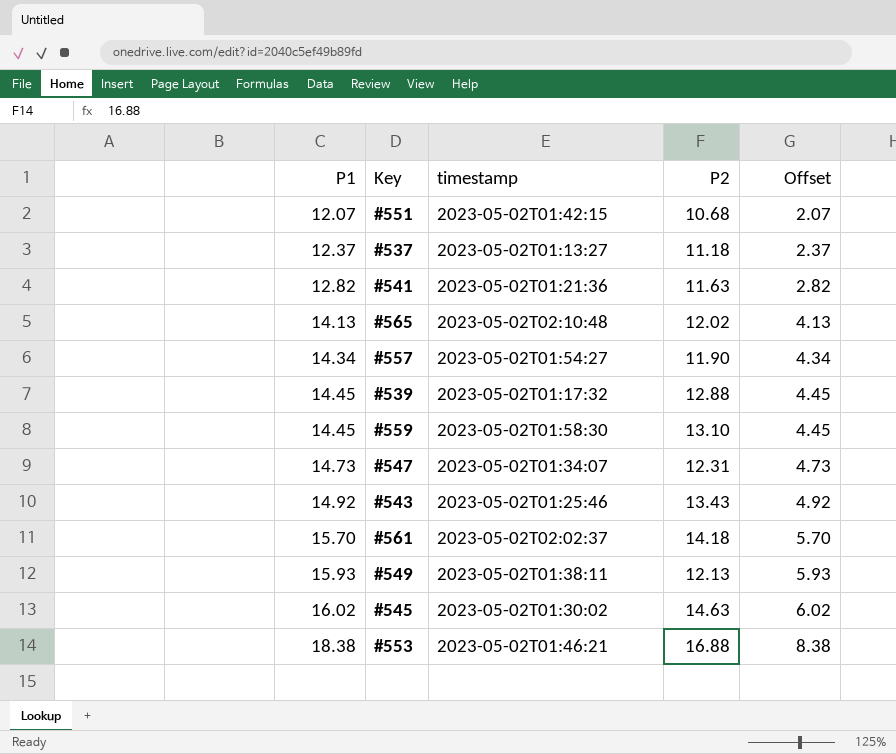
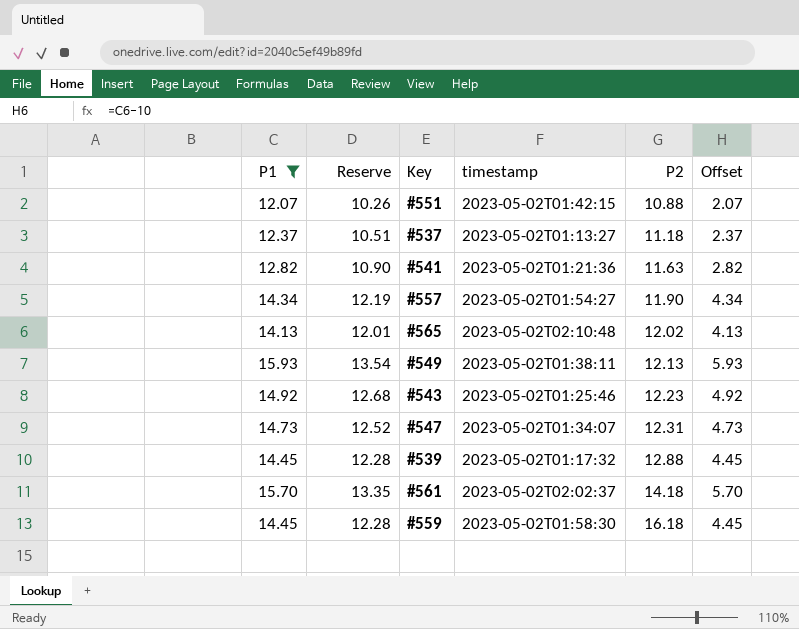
filter: none -> P1 <= 15.93
row order: P1 ascending -> P2 ascending
column Reserve | formula: none -> [P1] * 0.85
#551 | P2: 10.68 -> 10.88
#543 | P2: 13.43 -> 12.23
#559 | P2: 13.10 -> 16.18

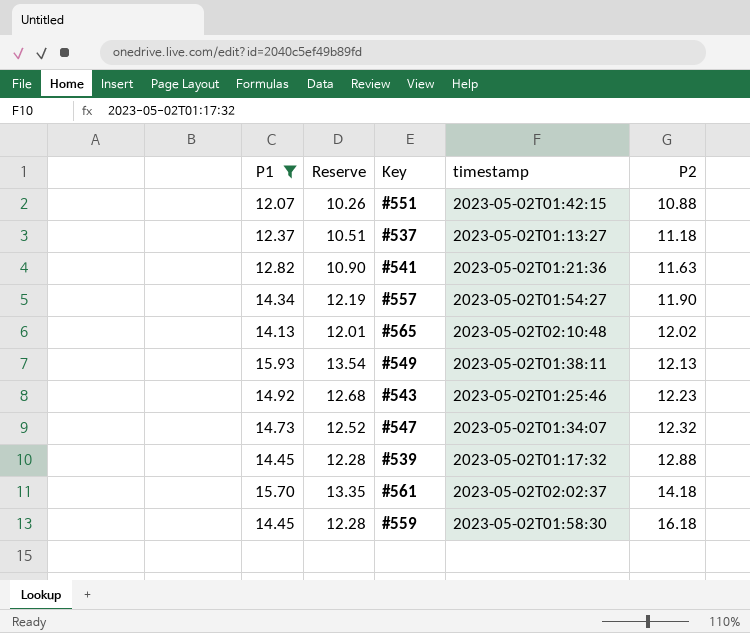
column Offset | formula: [P1] - 10 -> none
#547 | P2: 12.31 -> 12.32

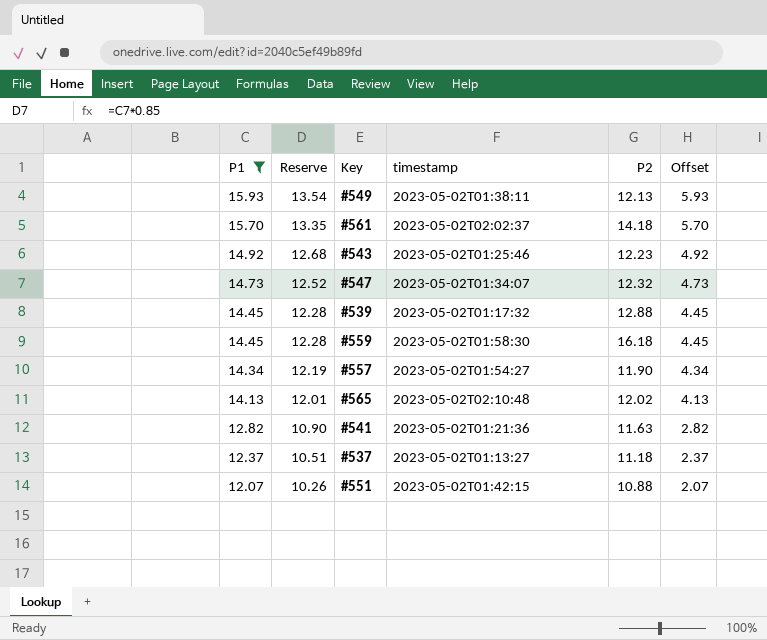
row order: P2 ascending -> P1 descending
column Offset | formula: none -> [P1] - 10

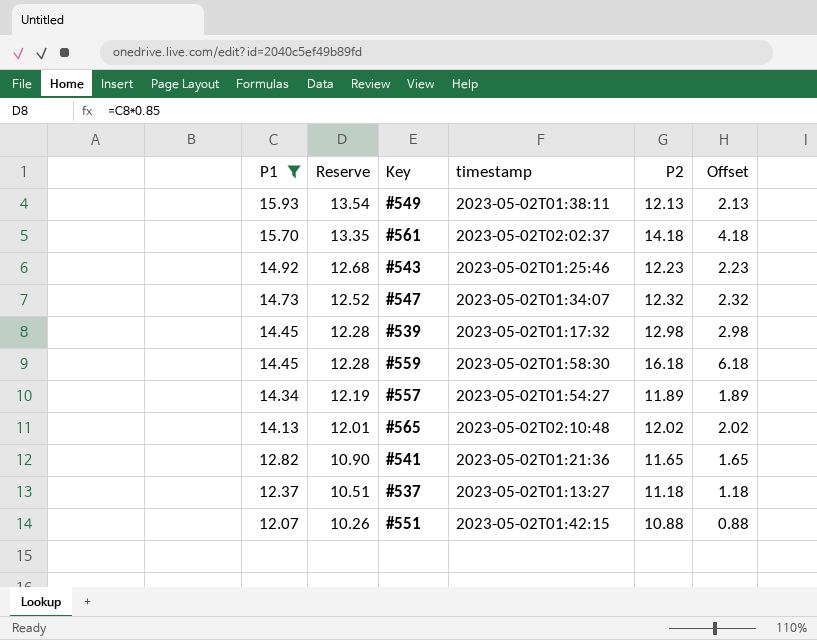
column Offset | formula: [P1] - 10 -> [P2] - 10
#539 | P2: 12.88 -> 12.98
#557 | P2: 11.90 -> 11.89
#541 | P2: 11.63 -> 11.65

